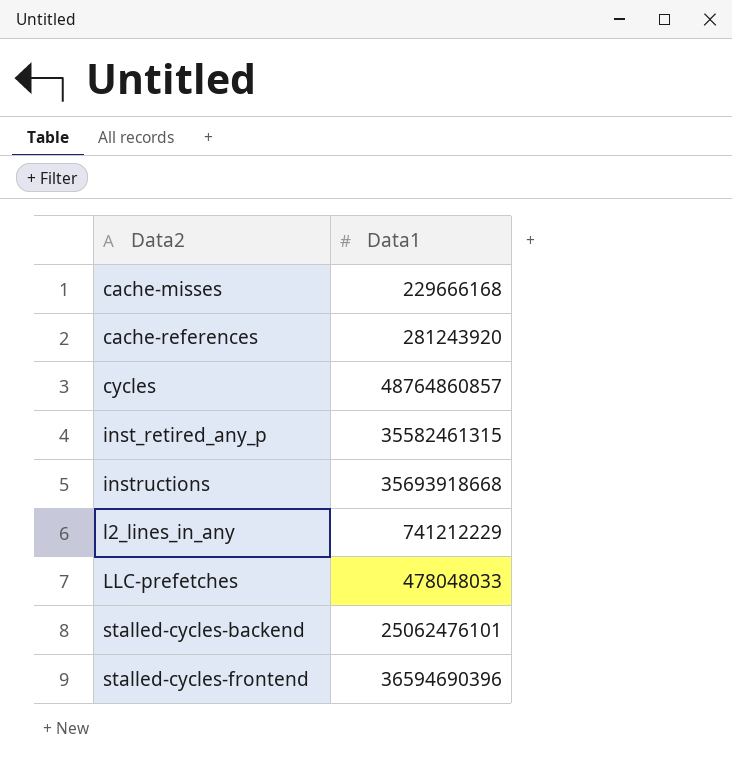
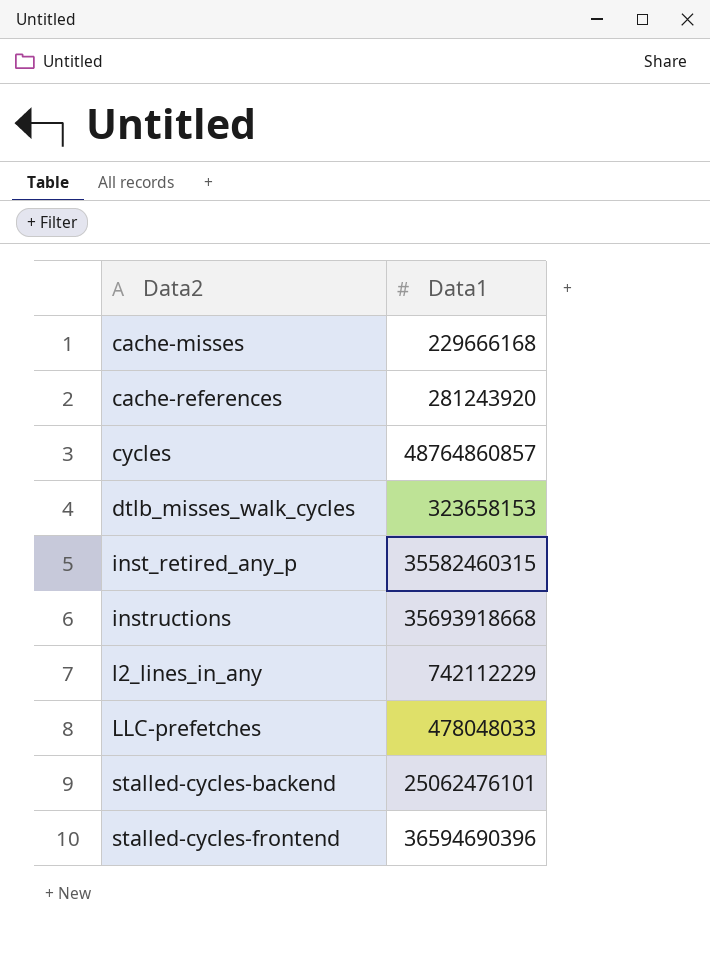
row dtlb_misses_walk_cycles: none -> 323658153
inst_retired_any_p | Data1: 35582461315 -> 35582460315
l2_lines_in_any | Data1: 741212229 -> 742112229

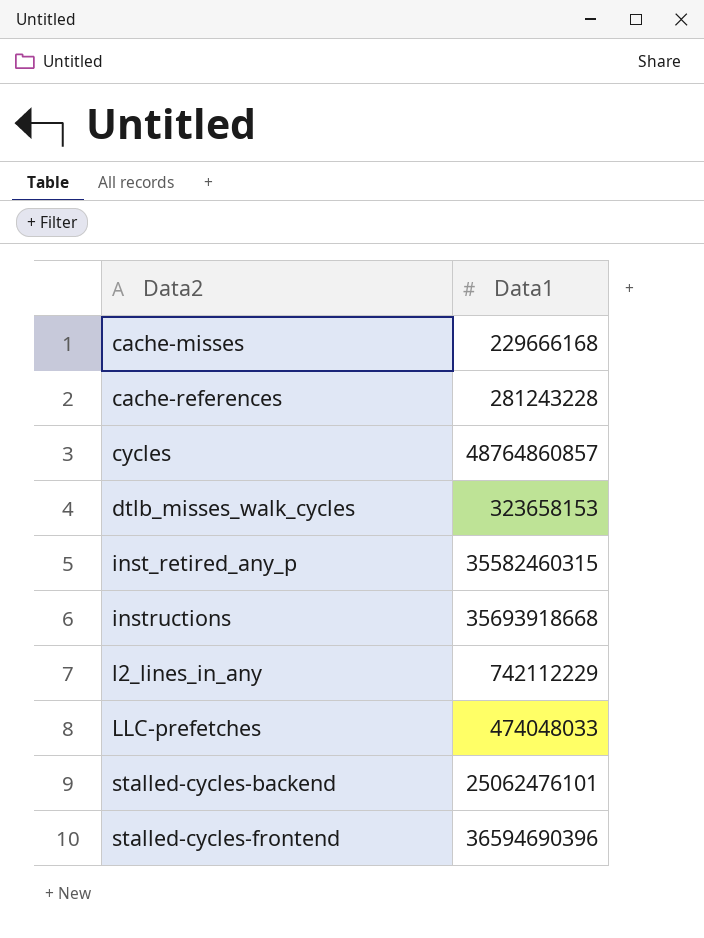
cache-references | Data1: 281243920 -> 281243228
LLC-prefetches | Data1: 478048033 -> 474048033

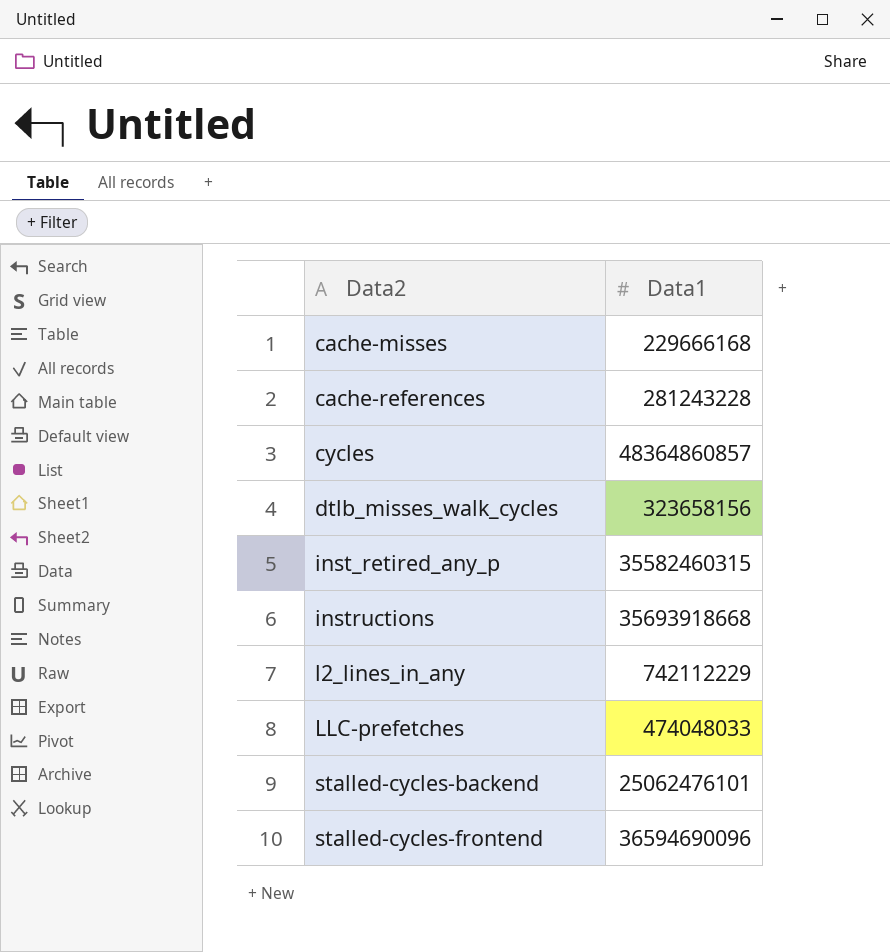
cycles | Data1: 48764860857 -> 48364860857
dtlb_misses_walk_cycles | Data1: 323658153 -> 323658156
stalled-cycles-frontend | Data1: 36594690396 -> 36594690096

